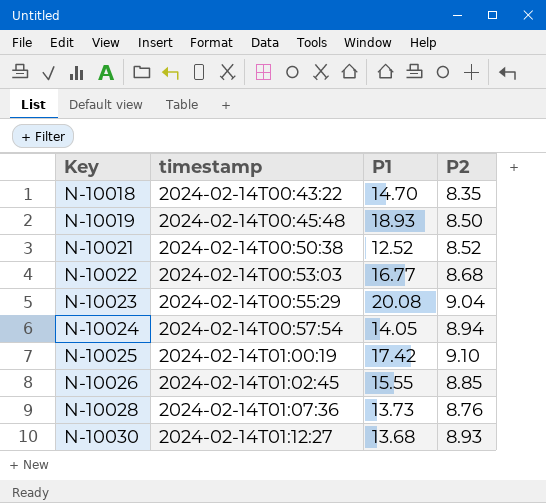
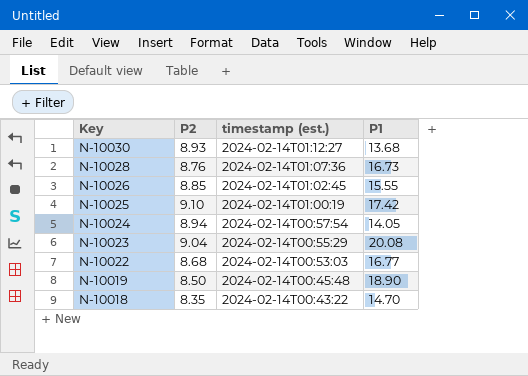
row order: Key ascending -> Key descending
column P2 | position: 4 -> 2
column name: timestamp -> timestamp (est.)
row N-10021: 2024-02-14T00:50:38 | 12.52 | 8.52 -> none
N-10028 | P1: 13.73 -> 16.73
N-10019 | P1: 18.93 -> 18.90

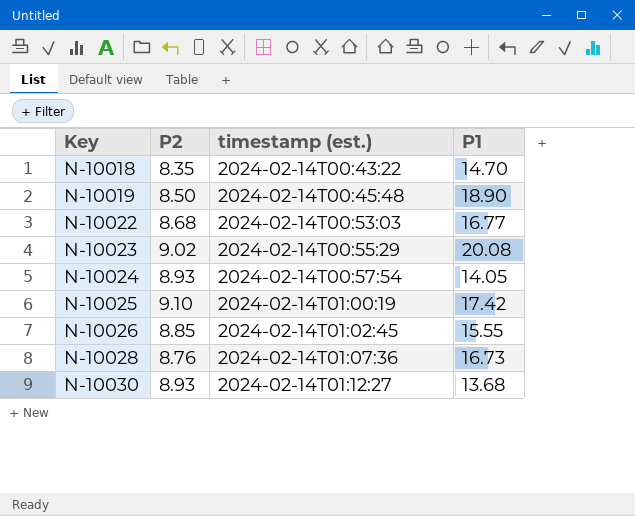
row order: Key descending -> Key ascending
N-10023 | P2: 9.04 -> 9.02
N-10024 | P2: 8.94 -> 8.93

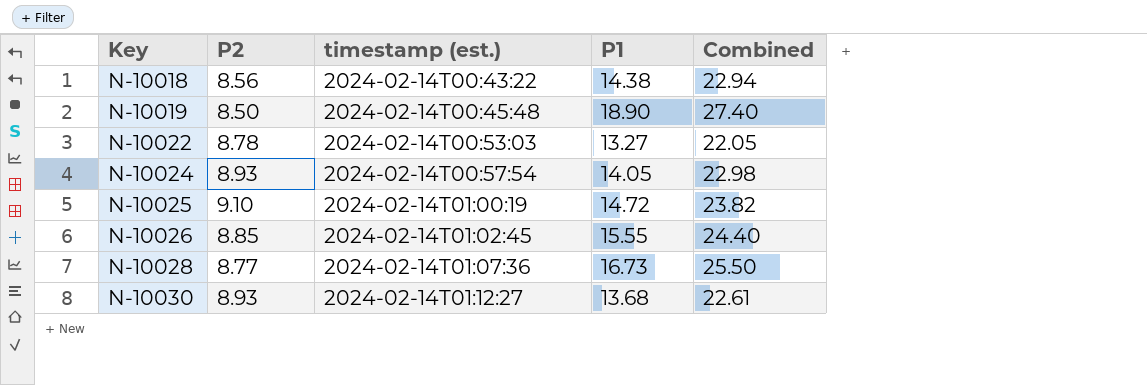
column Combined | formula: none -> [P2] + [P1]
row N-10023: 9.02 | 2024-02-14T00:55:29 | 20.08 -> none
N-10018 | P2: 8.35 -> 8.56
N-10018 | P1: 14.70 -> 14.38
N-10022 | P2: 8.68 -> 8.78
N-10022 | P1: 16.77 -> 13.27
N-10025 | P1: 17.42 -> 14.72
N-10028 | P2: 8.76 -> 8.77

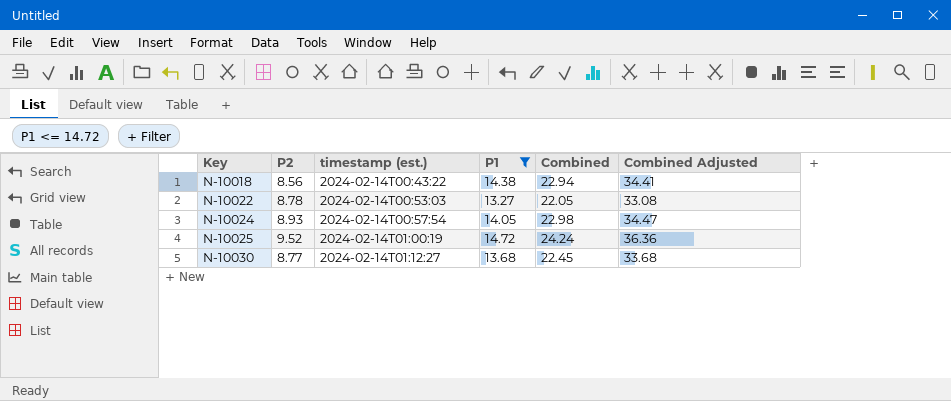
filter: none -> P1 <= 14.72
column Combined Adjusted | formula: none -> [Combined] * 1.5
N-10025 | P2: 9.10 -> 9.52
N-10025 | Combined: 23.82 -> 24.24
N-10030 | P2: 8.93 -> 8.77
N-10030 | Combined: 22.61 -> 22.45

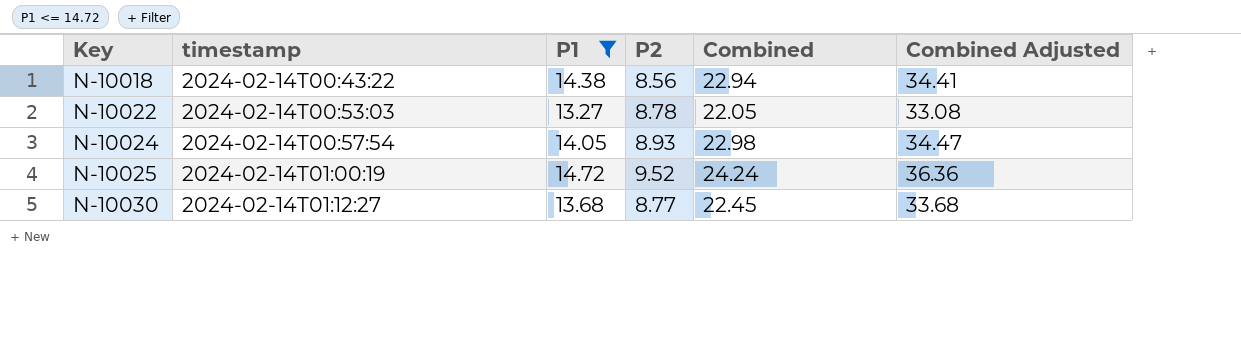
column name: timestamp (est.) -> timestamp
column P2 | position: 2 -> 4

